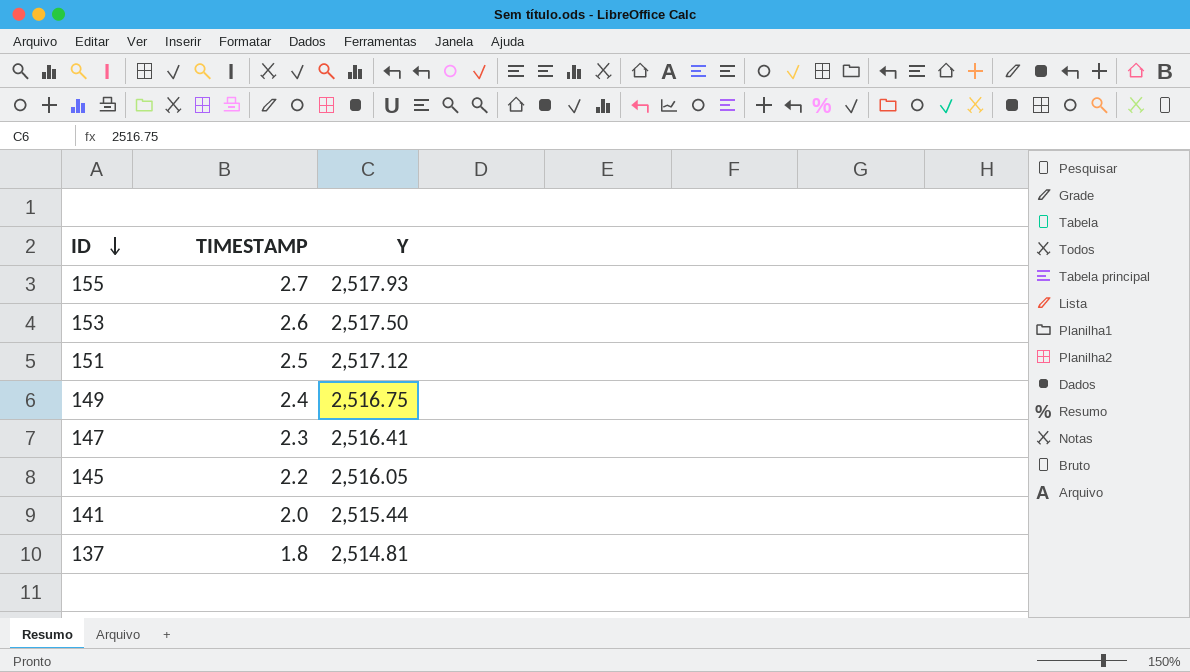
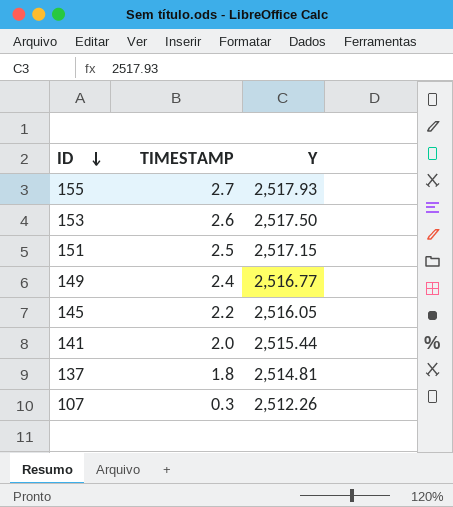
row 147: 2.3 | 2,516.41 -> none
151 | Y: 2,517.12 -> 2,517.15
149 | Y: 2,516.75 -> 2,516.77
row 107: none -> 0.3 | 2,512.26

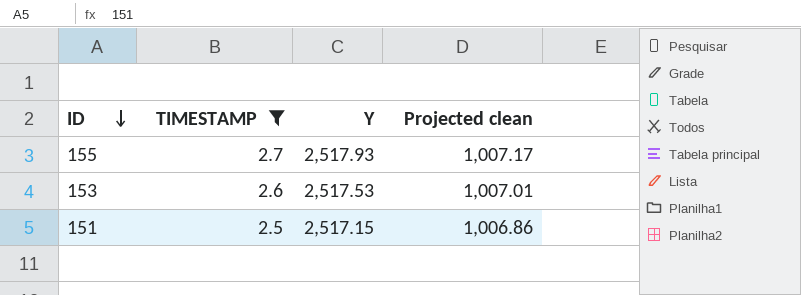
filter: none -> TIMESTAMP >= 2.5
column Projected clean | formula: none -> [Y] * 0.4
153 | Y: 2,517.50 -> 2,517.53

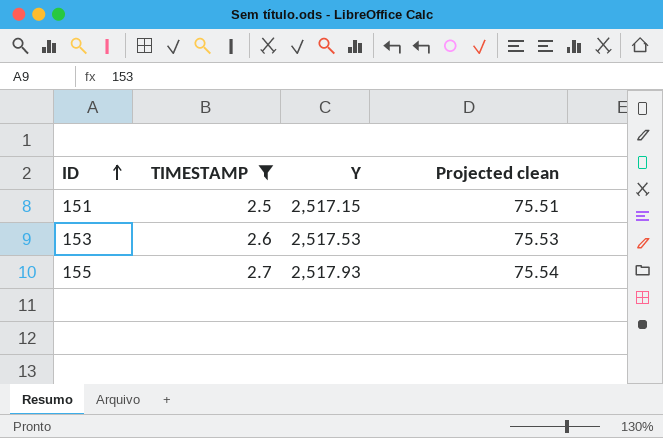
row order: ID descending -> ID ascending
column Projected clean | formula: [Y] * 0.4 -> [Y] * 0.03

